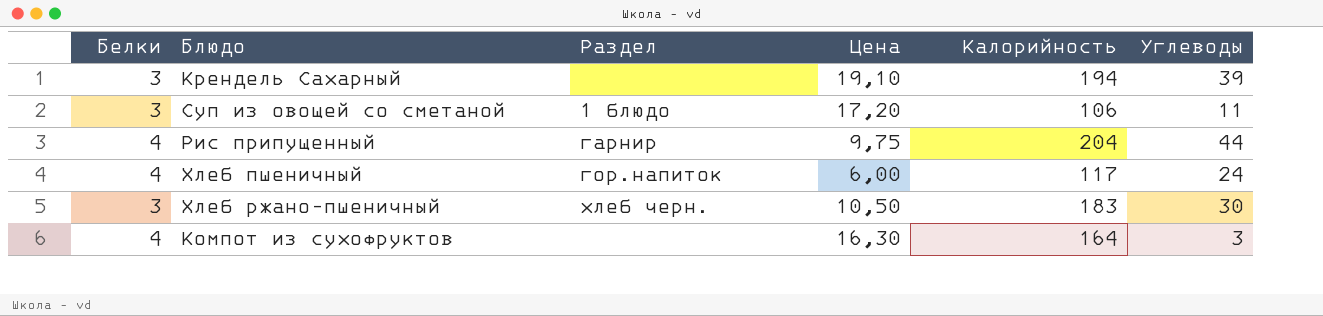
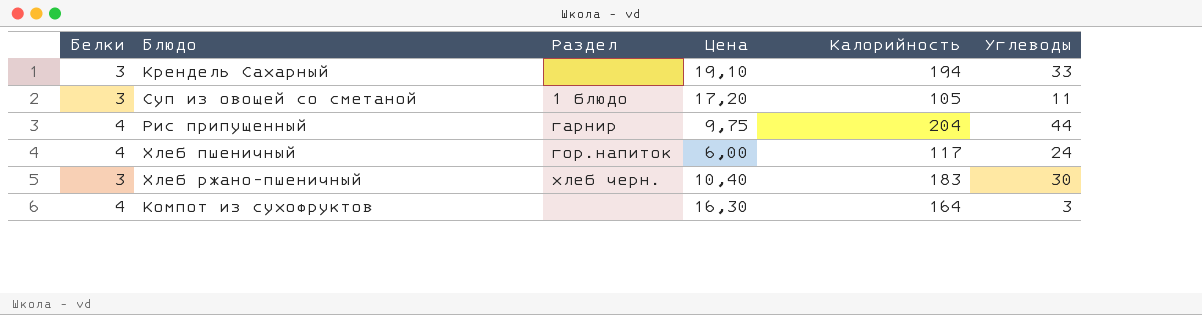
Крендель Сахарный | Углеводы: 39 -> 33
Суп из овощей со сметаной | Калорийность: 106 -> 105
Хлеб ржано-пшеничный | Цена: 10,50 -> 10,40

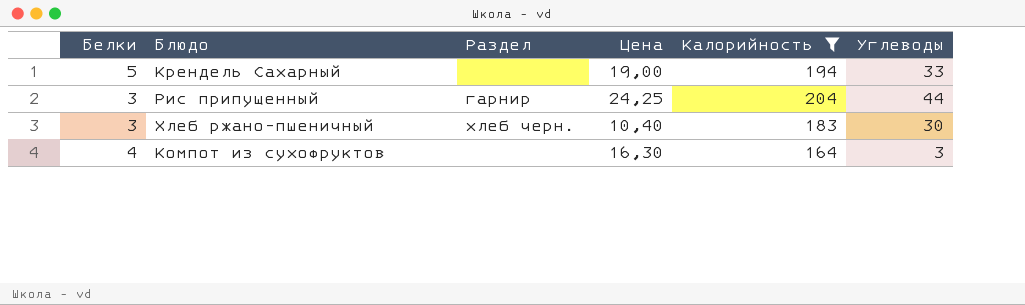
filter: none -> Калорийность >= 164
Крендель Сахарный | Белки: 3 -> 5
Крендель Сахарный | Цена: 19,10 -> 19,00
Рис припущенный | Белки: 4 -> 3
Рис припущенный | Цена: 9,75 -> 24,25

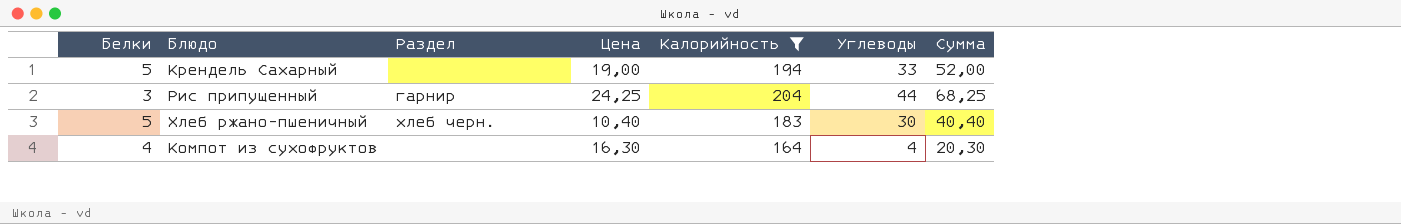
column Сумма | formula: none -> [Цена] + [Углеводы]
Хлеб ржано-пшеничный | Белки: 3 -> 5
Компот из сухофруктов | Углеводы: 3 -> 4

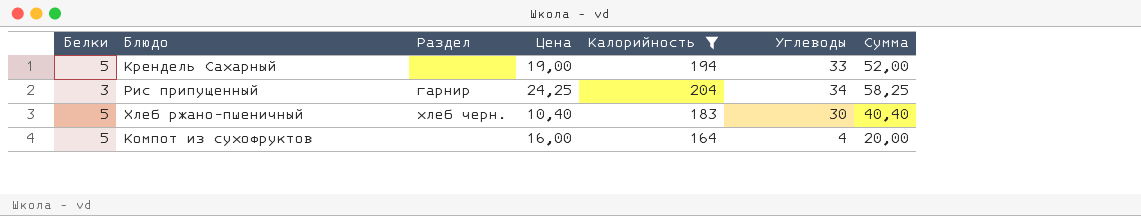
Рис припущенный | Углеводы: 44 -> 34
Рис припущенный | Сумма: 68,25 -> 58,25
Компот из сухофруктов | Белки: 4 -> 5
Компот из сухофруктов | Цена: 16,30 -> 16,00
Компот из сухофруктов | Сумма: 20,30 -> 20,00

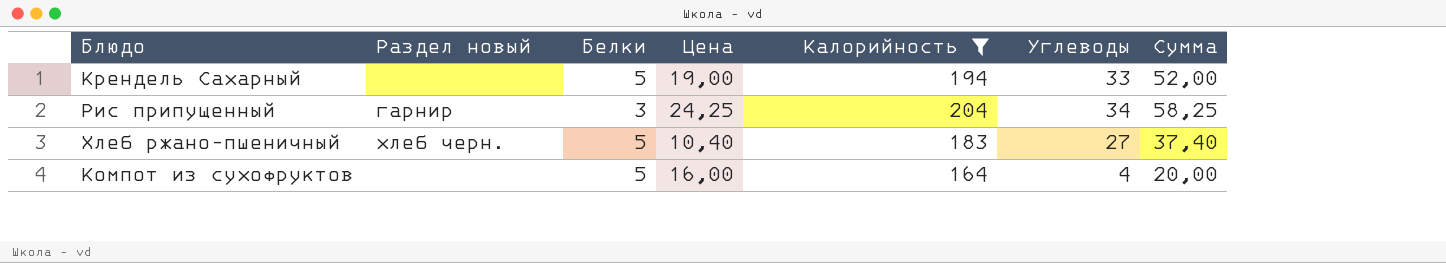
column name: Раздел -> Раздел новый
column Белки | position: 1 -> 3
Хлеб ржано-пшеничный | Углеводы: 30 -> 27
Хлеб ржано-пшеничный | Сумма: 40,40 -> 37,40

